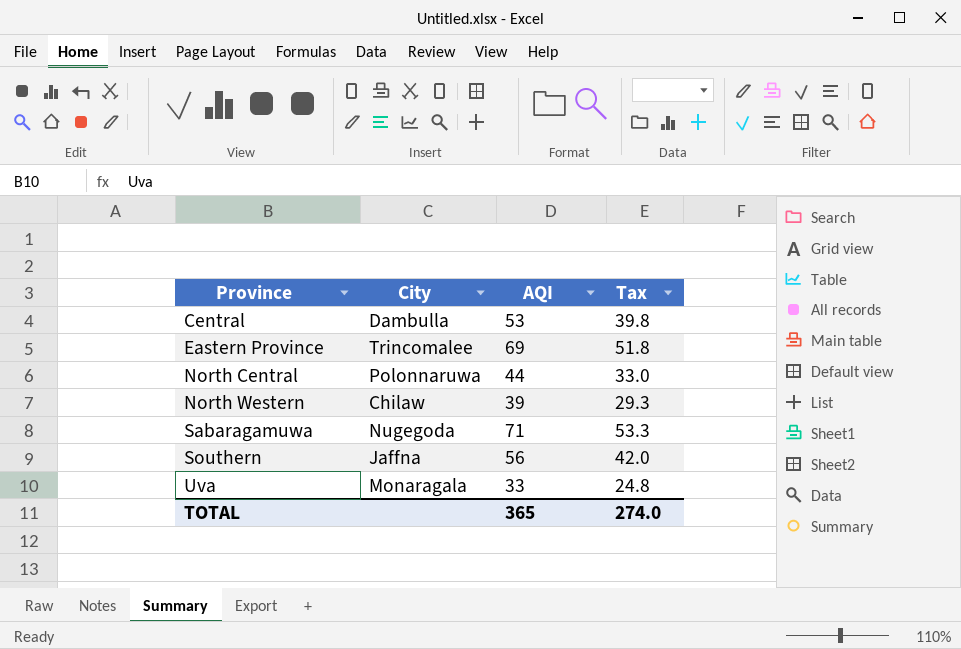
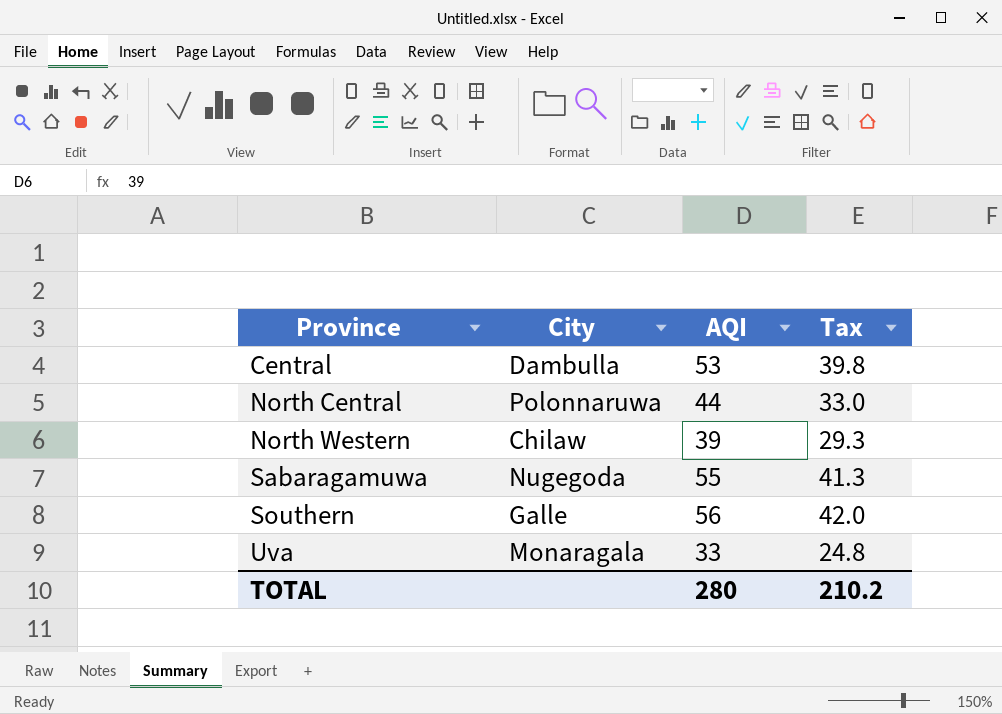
row Eastern Province: Trincomalee | 69 | 51.8 -> none
Sabaragamuwa | AQI: 71 -> 55
Sabaragamuwa | Tax: 53.3 -> 41.3
Southern | City: Jaffna -> Galle
TOTAL | AQI: 365 -> 280
TOTAL | Tax: 274.0 -> 210.2

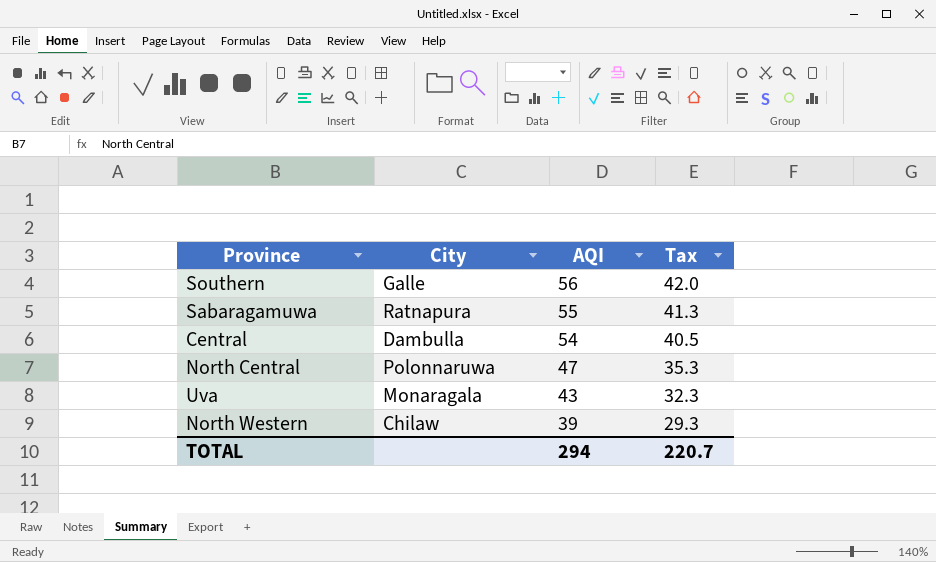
row order: Province ascending -> AQI descending
Sabaragamuwa | City: Nugegoda -> Ratnapura
Central | AQI: 53 -> 54
Central | Tax: 39.8 -> 40.5
North Central | AQI: 44 -> 47
North Central | Tax: 33.0 -> 35.3
Uva | AQI: 33 -> 43
Uva | Tax: 24.8 -> 32.3
TOTAL | AQI: 280 -> 294
TOTAL | Tax: 210.2 -> 220.7

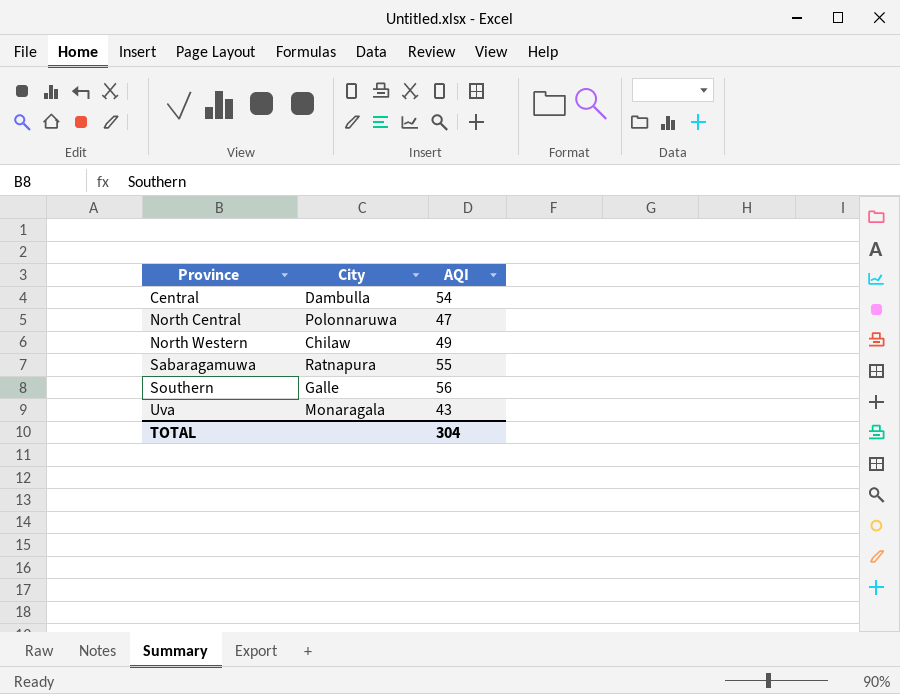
row order: AQI descending -> Province ascending
column Tax | formula: [AQI] * 0.75 -> none
North Western | AQI: 39 -> 49
TOTAL | AQI: 294 -> 304

